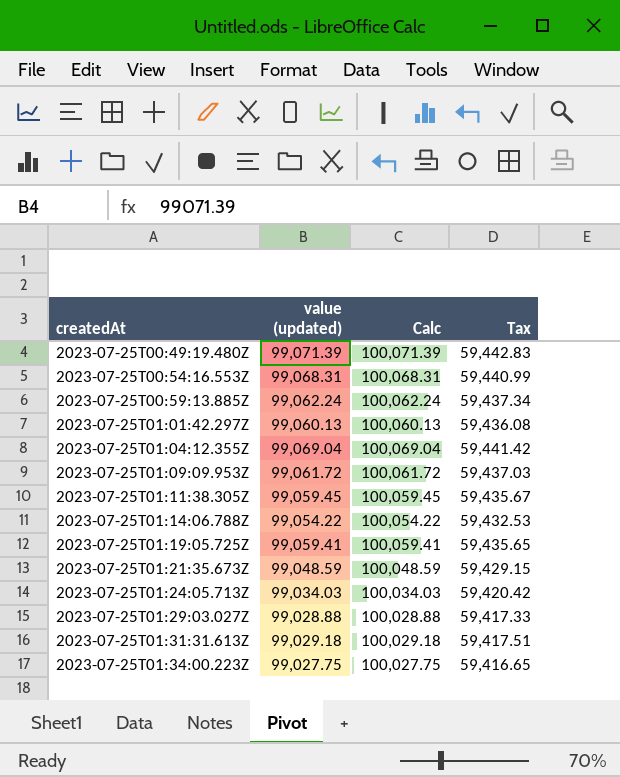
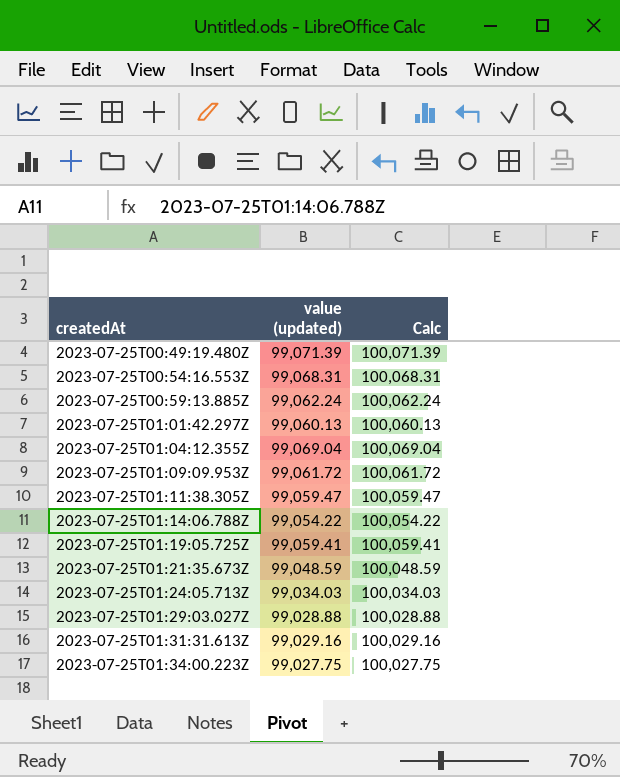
column Tax | formula: [value (updated)] * 0.6 -> none
2023-07-25T01:11:38.305Z | value (updated): 99,059.45 -> 99,059.47
2023-07-25T01:11:38.305Z | Calc: 100,059.45 -> 100,059.47
2023-07-25T01:31:31.613Z | value (updated): 99,029.18 -> 99,029.16
2023-07-25T01:31:31.613Z | Calc: 100,029.18 -> 100,029.16

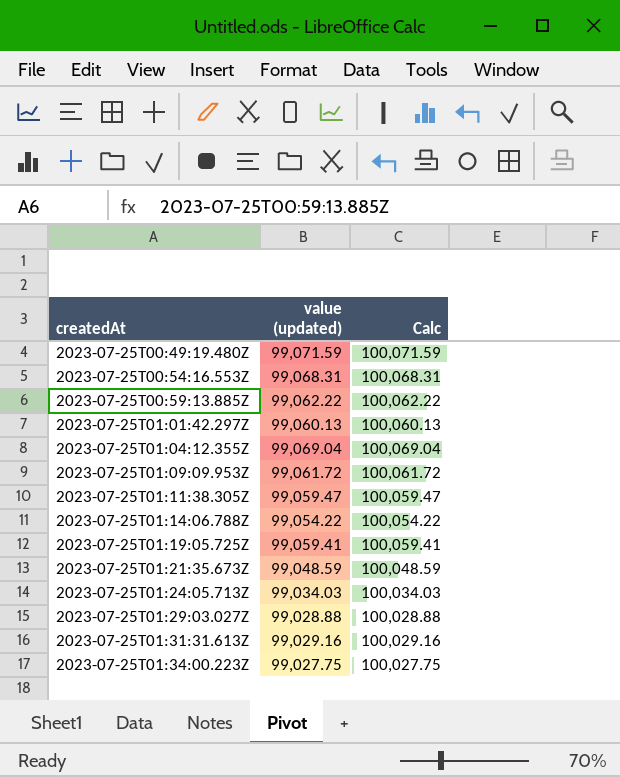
2023-07-25T00:49:19.480Z | value (updated): 99,071.39 -> 99,071.59
2023-07-25T00:49:19.480Z | Calc: 100,071.39 -> 100,071.59
2023-07-25T00:59:13.885Z | value (updated): 99,062.24 -> 99,062.22
2023-07-25T00:59:13.885Z | Calc: 100,062.24 -> 100,062.22

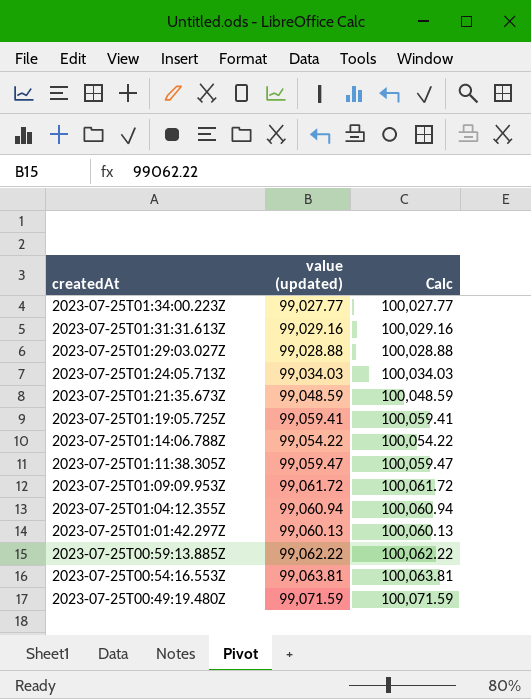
row order: createdAt ascending -> createdAt descending
2023-07-25T01:34:00.223Z | value (updated): 99,027.75 -> 99,027.77
2023-07-25T01:34:00.223Z | Calc: 100,027.75 -> 100,027.77
2023-07-25T01:04:12.355Z | value (updated): 99,069.04 -> 99,060.94
2023-07-25T01:04:12.355Z | Calc: 100,069.04 -> 100,060.94
2023-07-25T00:54:16.553Z | value (updated): 99,068.31 -> 99,063.81
2023-07-25T00:54:16.553Z | Calc: 100,068.31 -> 100,063.81

